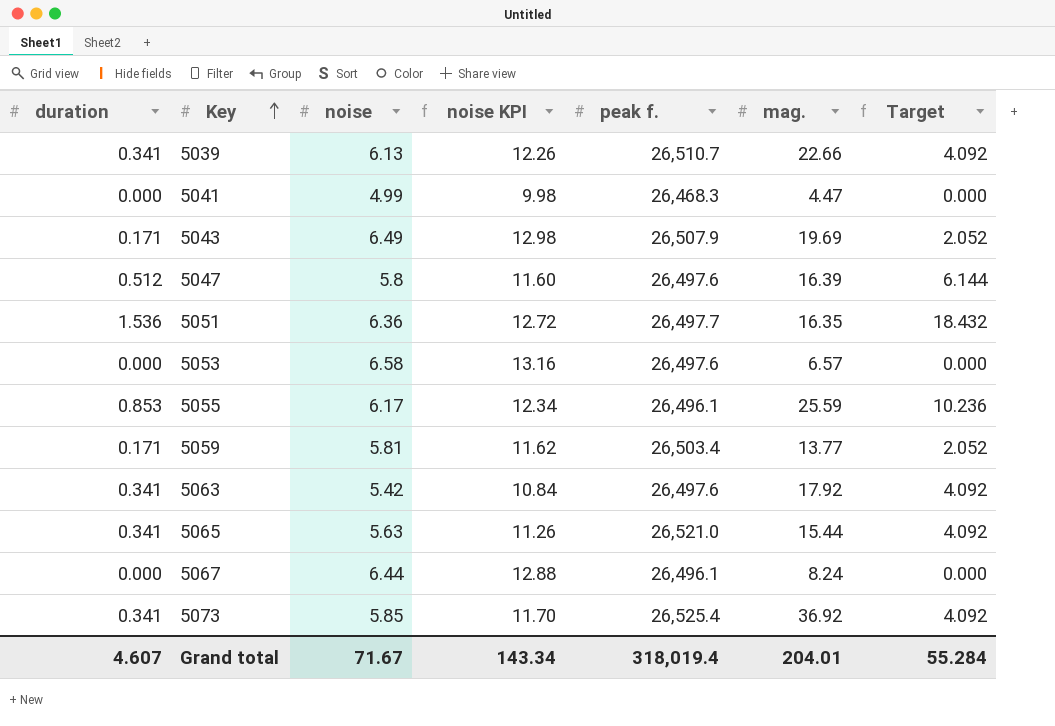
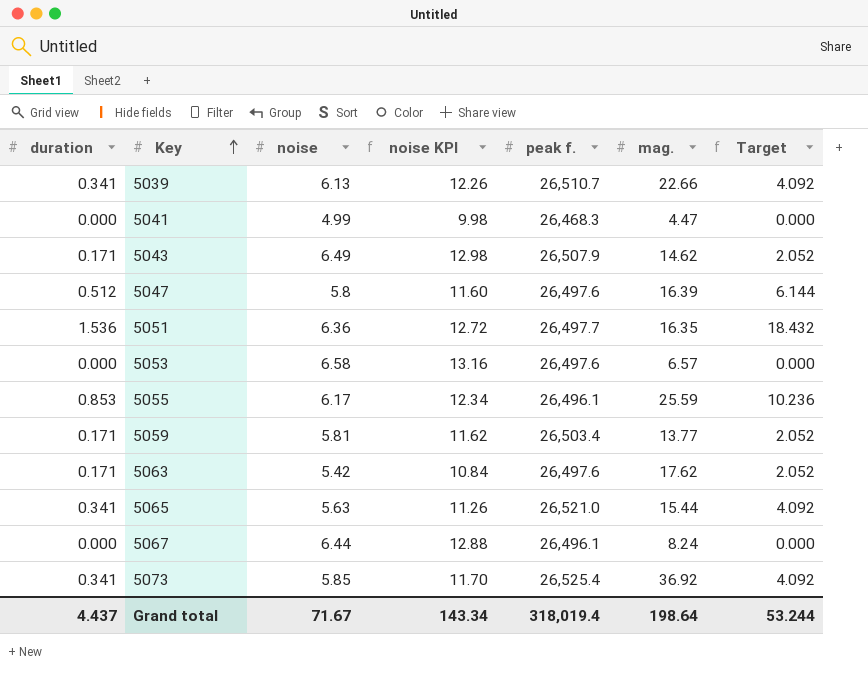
5043 | mag.: 19.69 -> 14.62
5063 | duration: 0.341 -> 0.171
5063 | mag.: 17.92 -> 17.62
5063 | Target: 4.092 -> 2.052
Grand total | duration: 4.607 -> 4.437
Grand total | mag.: 204.01 -> 198.64
Grand total | Target: 55.284 -> 53.244

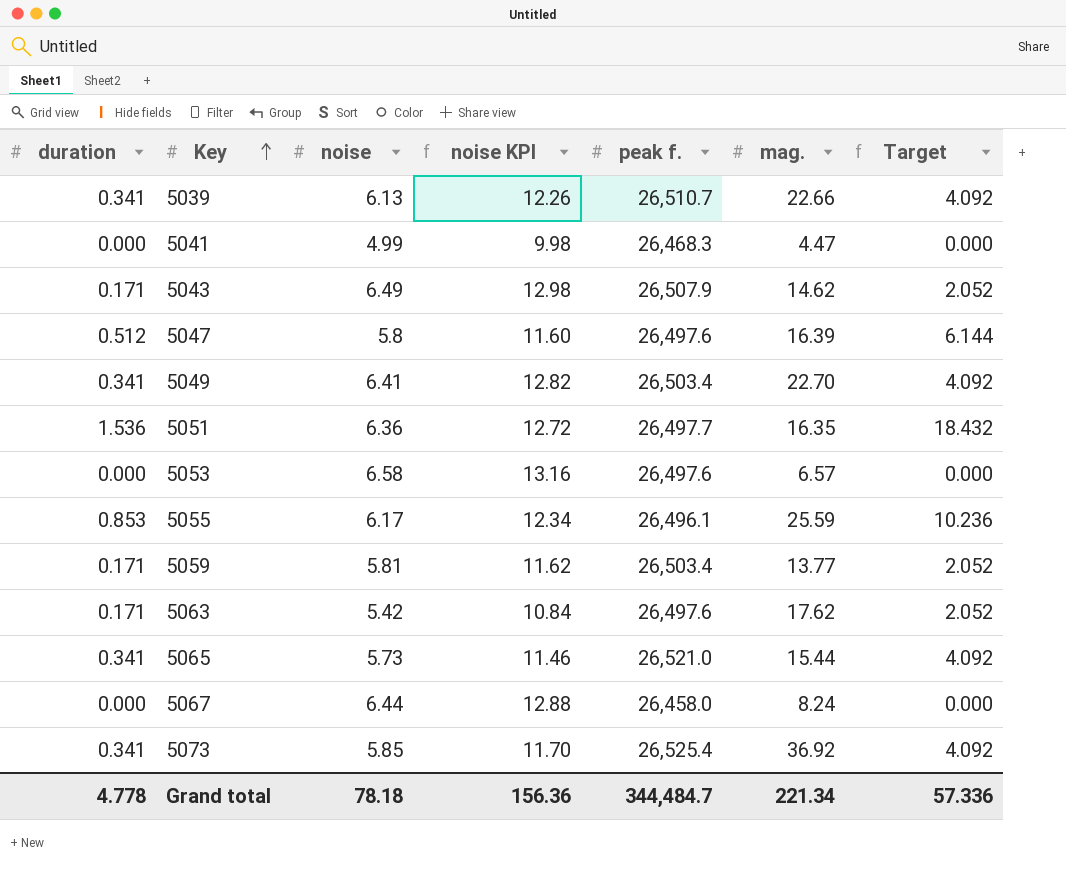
row 5049: none -> 0.341 | 6.41 | 12.82 | 26,503.4 | 22.70 | 4.092
5065 | noise: 5.63 -> 5.73
5065 | noise KPI: 11.26 -> 11.46
5067 | peak f.: 26,496.1 -> 26,458.0
Grand total | duration: 4.437 -> 4.778
Grand total | noise: 71.67 -> 78.18
Grand total | noise KPI: 143.34 -> 156.36
Grand total | peak f.: 318,019.4 -> 344,484.7
Grand total | mag.: 198.64 -> 221.34
Grand total | Target: 53.244 -> 57.336

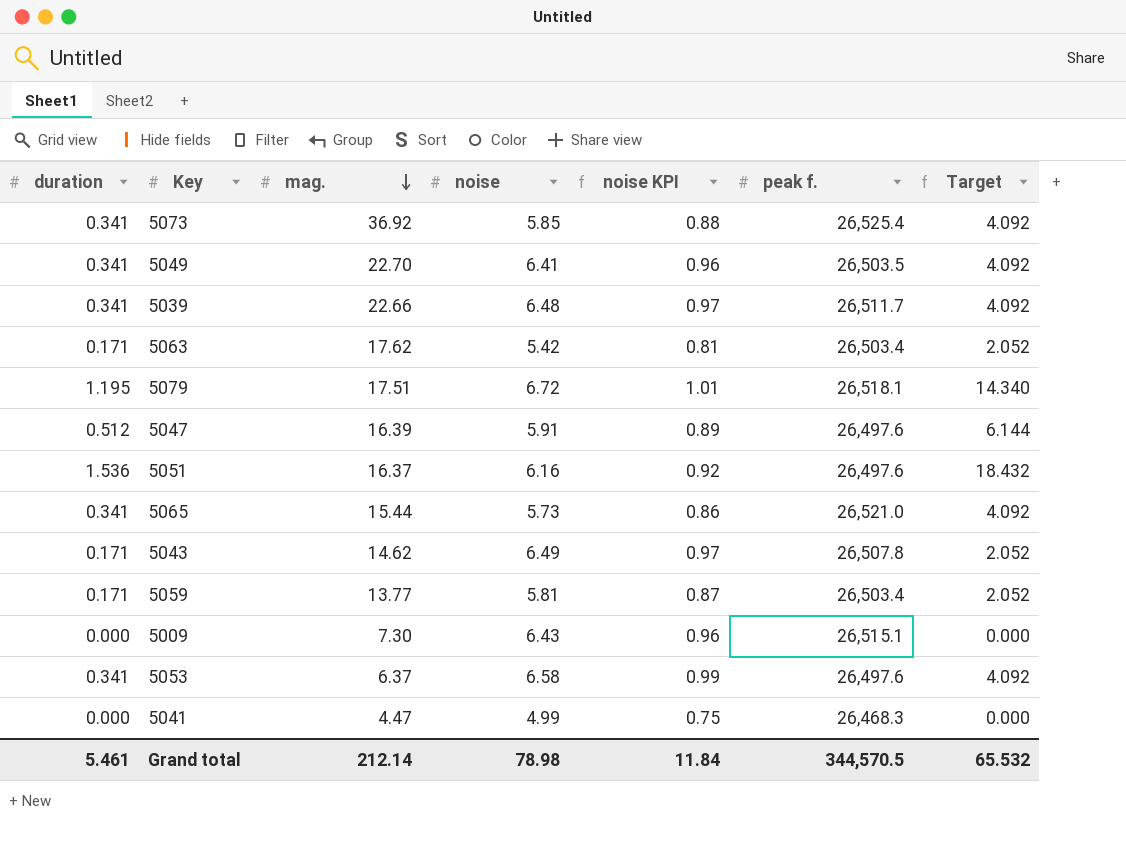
row order: Key ascending -> mag. descending
column mag. | position: 6 -> 3
column noise KPI | formula: [noise] * 2 -> [noise] * 0.15
row 5055: 0.853 | 6.17 | 12.34 | 26,496.1 | 25.59 | 10.236 -> none
row 5067: 0.000 | 6.44 | 12.88 | 26,458.0 | 8.24 | 0.000 -> none
5049 | peak f.: 26,503.4 -> 26,503.5
5039 | noise: 6.13 -> 6.48
5039 | peak f.: 26,510.7 -> 26,511.7
5063 | peak f.: 26,497.6 -> 26,503.4
row 5079: none -> 1.195 | 17.51 | 6.72 | 1.01 | 26,518.1 | 14.340
5047 | noise: 5.8 -> 5.91
5051 | mag.: 16.35 -> 16.37
5051 | noise: 6.36 -> 6.16
5051 | peak f.: 26,497.7 -> 26,497.6
5043 | peak f.: 26,507.9 -> 26,507.8
row 5009: none -> 0.000 | 7.30 | 6.43 | 0.96 | 26,515.1 | 0.000
5053 | duration: 0.000 -> 0.341
5053 | mag.: 6.57 -> 6.37
5053 | Target: 0.000 -> 4.092
Grand total | duration: 4.778 -> 5.461
Grand total | mag.: 221.34 -> 212.14
Grand total | noise: 78.18 -> 78.98
Grand total | noise KPI: 156.36 -> 11.84
Grand total | peak f.: 344,484.7 -> 344,570.5
Grand total | Target: 57.336 -> 65.532

